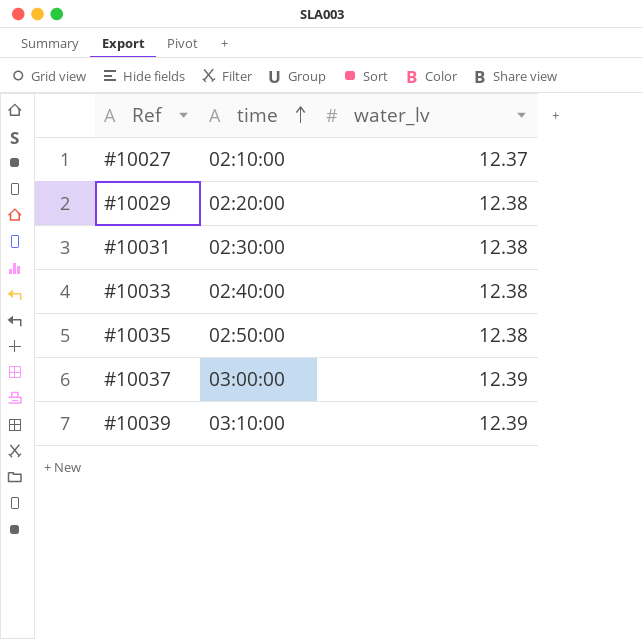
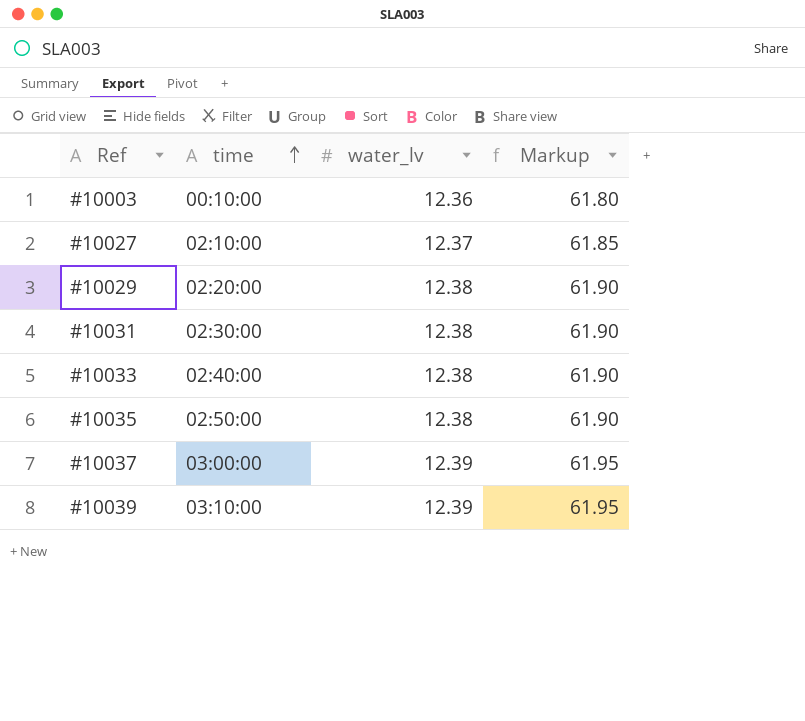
column Markup | formula: none -> [water_lv] * 5
row #10003: none -> 00:10:00 | 12.36 | 61.80

